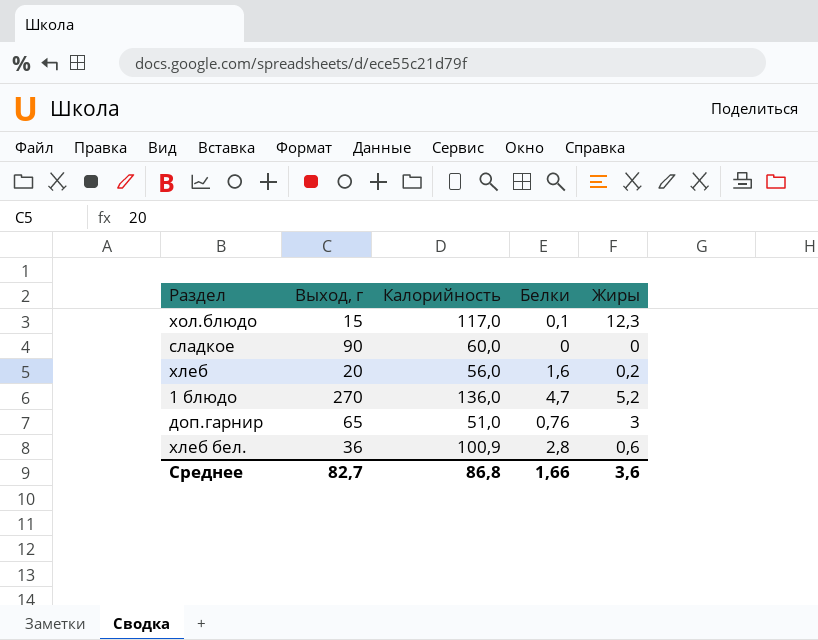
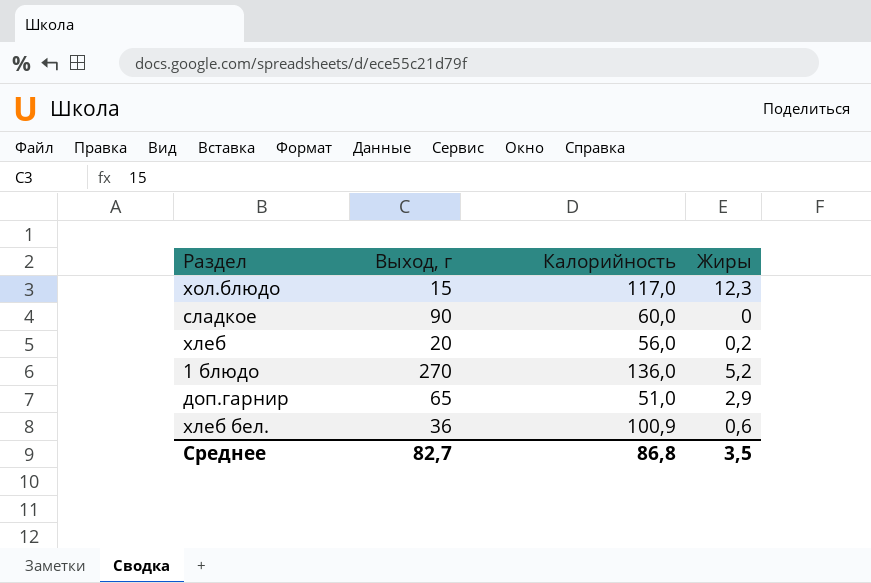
column Белки | position: 4 -> none
доп.гарнир | Жиры: 3 -> 2,9
Среднее | Жиры: 3,6 -> 3,5

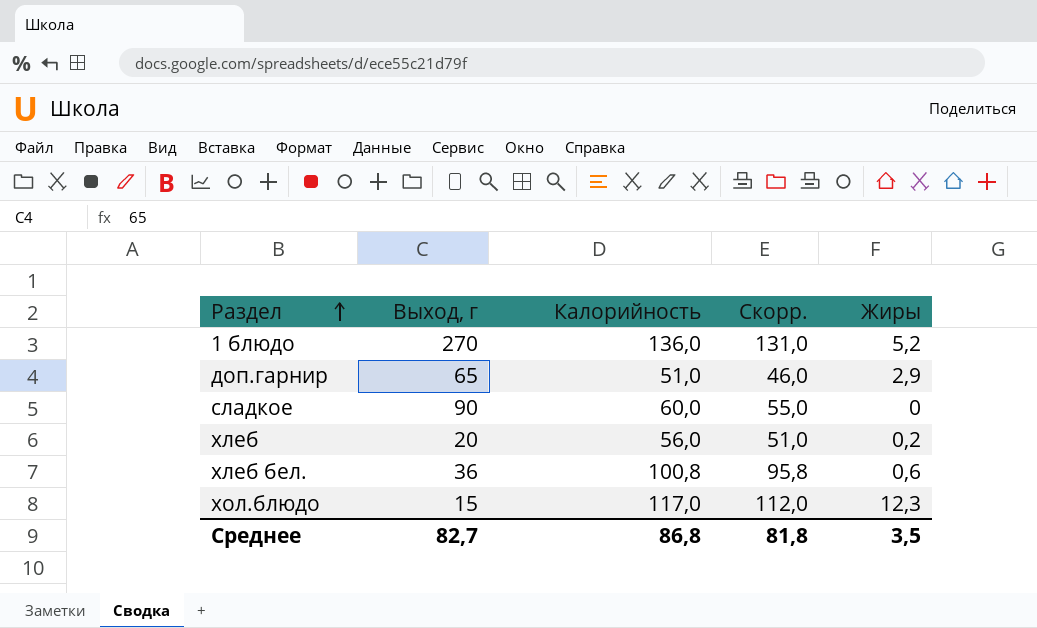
row order: none -> Раздел ascending
column Скорр. | formula: none -> [Калорийность] - 5
хлеб бел. | Калорийность: 100,9 -> 100,8

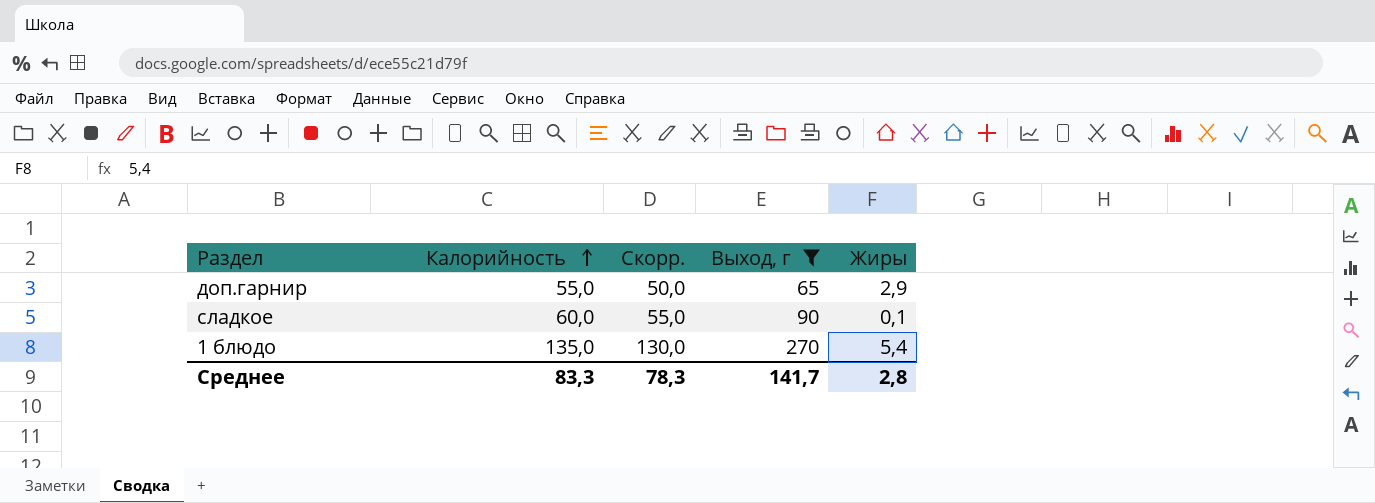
filter: none -> Выход, г >= 65
row order: Раздел ascending -> Калорийность ascending
column Выход, г | position: 2 -> 4
доп.гарнир | Калорийность: 51,0 -> 55,0
доп.гарнир | Скорр.: 46,0 -> 50,0
сладкое | Жиры: 0 -> 0,1
1 блюдо | Калорийность: 136,0 -> 135,0
1 блюдо | Скорр.: 131,0 -> 130,0
1 блюдо | Жиры: 5,2 -> 5,4
Среднее | Калорийность: 86,8 -> 83,3
Среднее | Скорр.: 81,8 -> 78,3
Среднее | Выход, г: 82,7 -> 141,7
Среднее | Жиры: 3,5 -> 2,8

